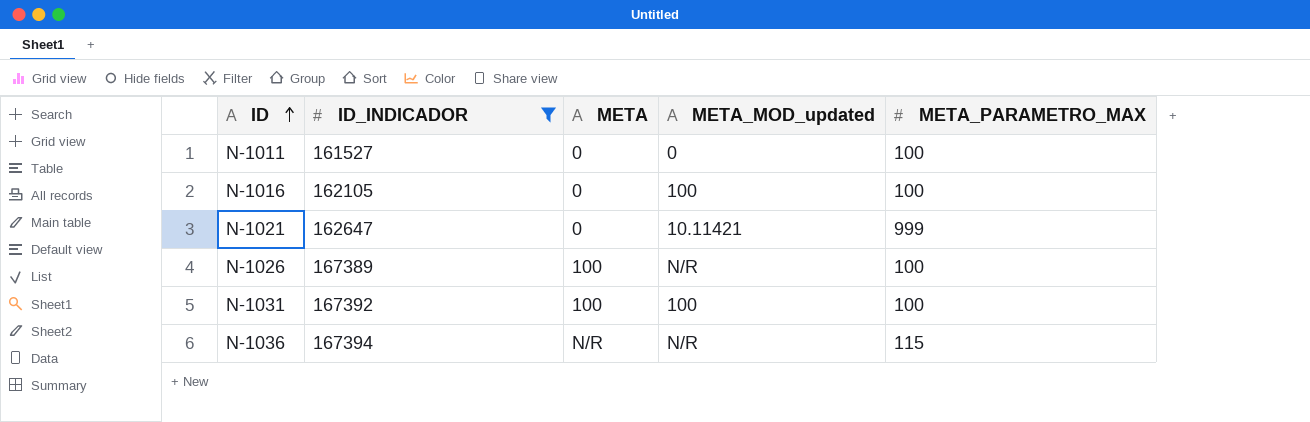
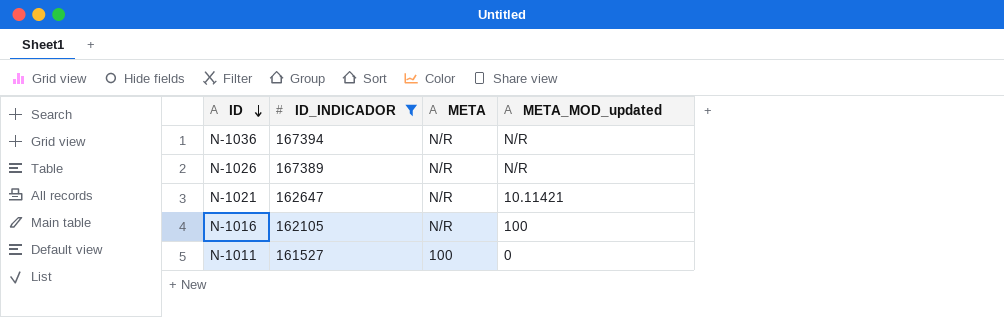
row order: ID ascending -> ID descending
column META_PARAMETRO_MAX | position: 5 -> none
row N-1031: 167392 | 100 | 100 | 100 -> none
N-1026 | META: 100 -> N/R
N-1021 | META: 0 -> N/R
N-1016 | META: 0 -> N/R
N-1011 | META: 0 -> 100

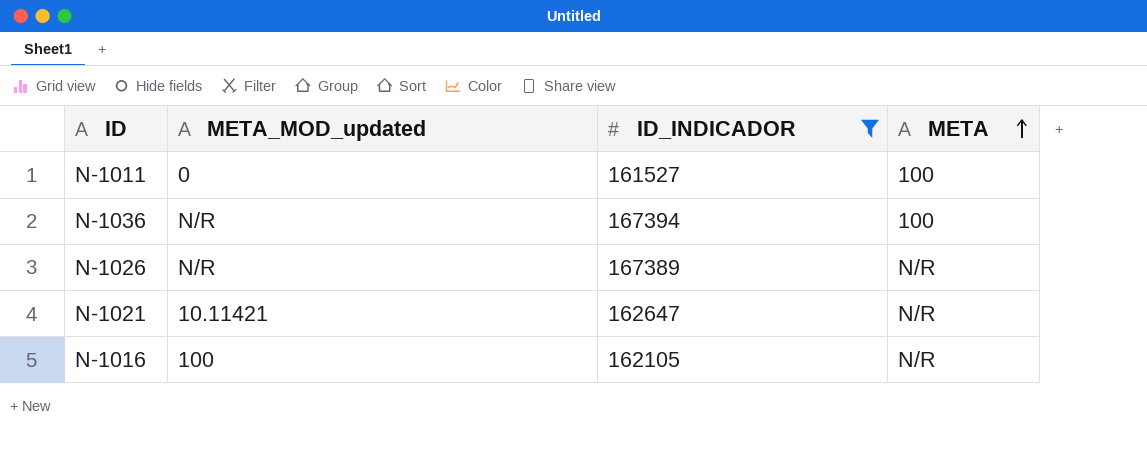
row order: ID descending -> META ascending
column META_MOD_updated | position: 4 -> 2
N-1036 | META: N/R -> 100

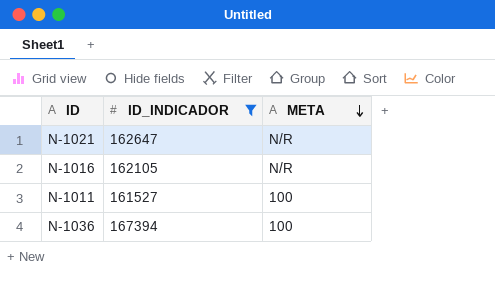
row order: META ascending -> META descending
column META_MOD_updated | position: 2 -> none
row N-1026: N/R | 167389 | N/R -> none

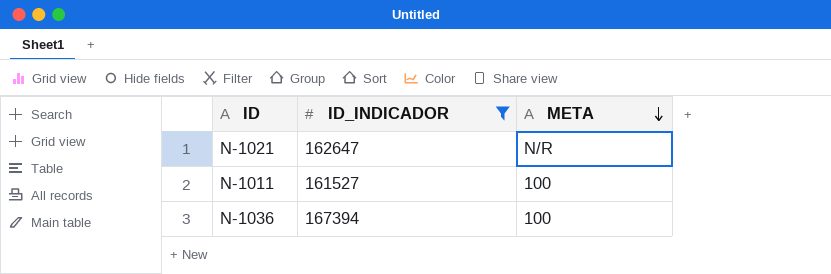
row N-1016: 162105 | N/R -> none

